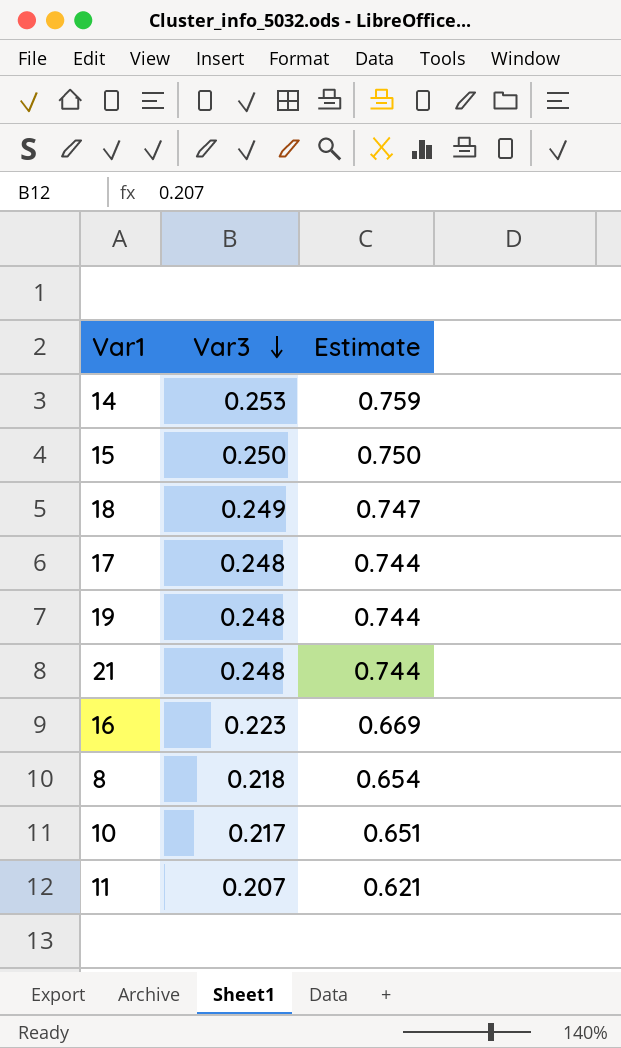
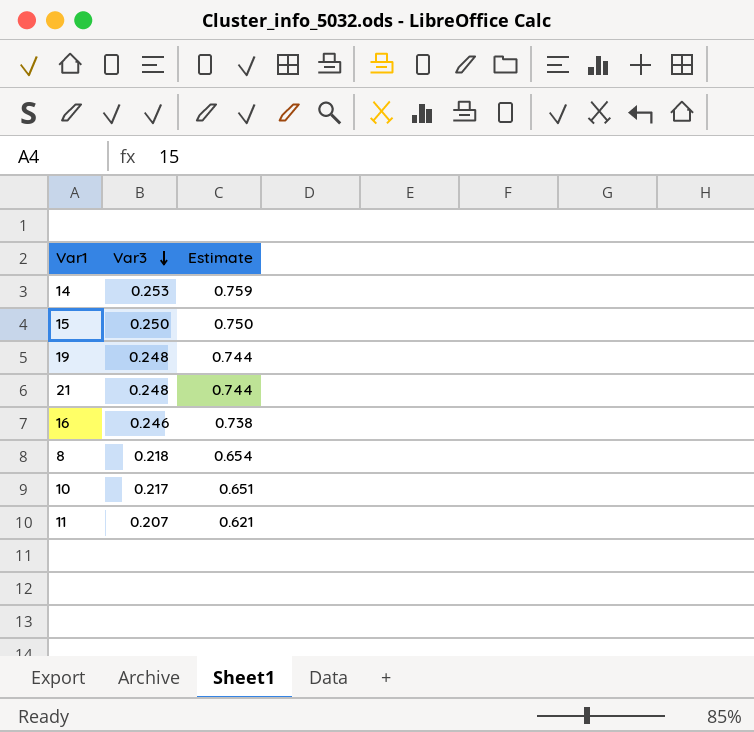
row 18: 0.249 | 0.747 -> none
row 17: 0.248 | 0.744 -> none
16 | Var3: 0.223 -> 0.246
16 | Estimate: 0.669 -> 0.738

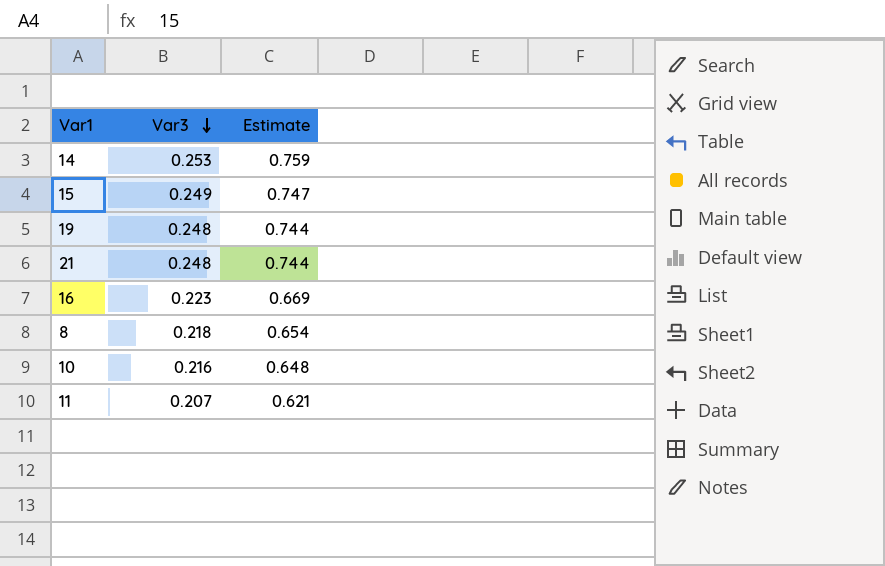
15 | Var3: 0.250 -> 0.249
15 | Estimate: 0.750 -> 0.747
16 | Var3: 0.246 -> 0.223
16 | Estimate: 0.738 -> 0.669
10 | Var3: 0.217 -> 0.216
10 | Estimate: 0.651 -> 0.648

